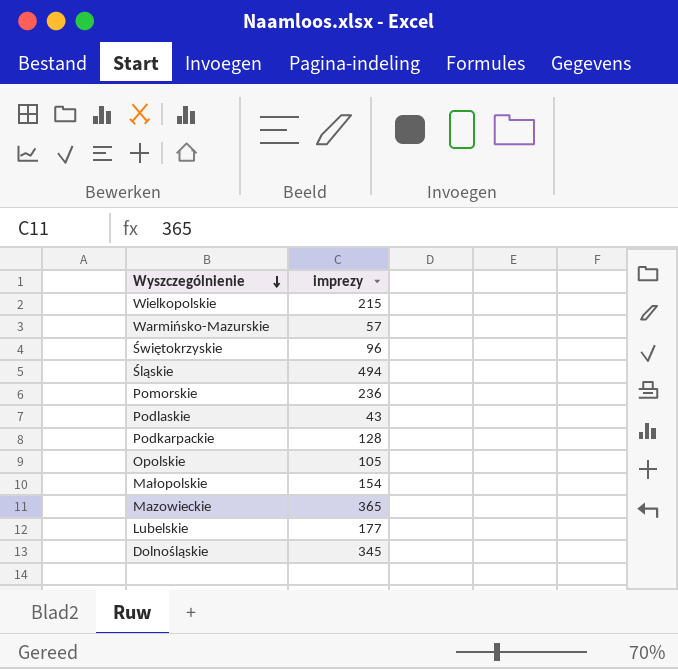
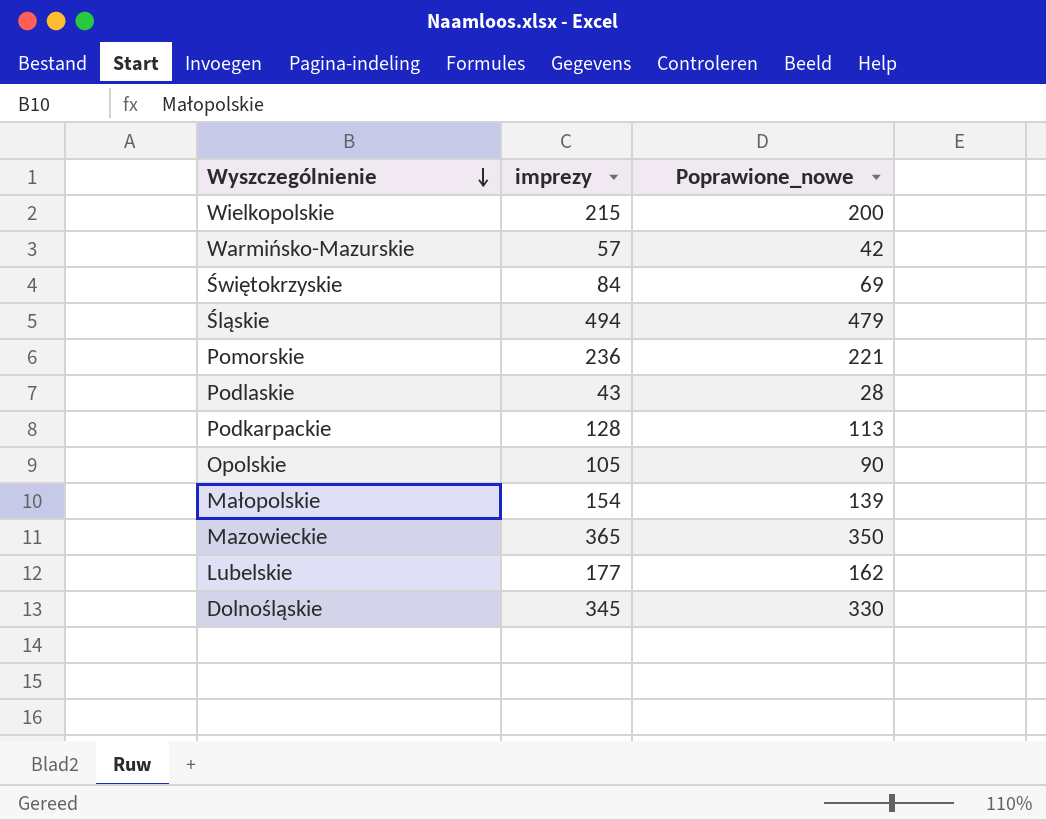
column Poprawione_nowe | formula: none -> [imprezy] - 15
Świętokrzyskie | imprezy: 96 -> 84

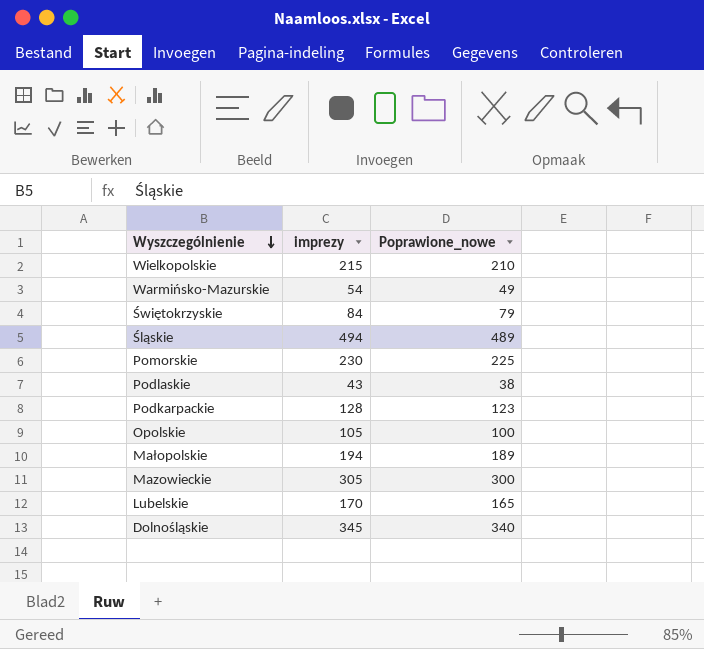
column Poprawione_nowe | formula: [imprezy] - 15 -> [imprezy] - 5
Warmińsko-Mazurskie | imprezy: 57 -> 54
Pomorskie | imprezy: 236 -> 230
Małopolskie | imprezy: 154 -> 194
Mazowieckie | imprezy: 365 -> 305
Lubelskie | imprezy: 177 -> 170

